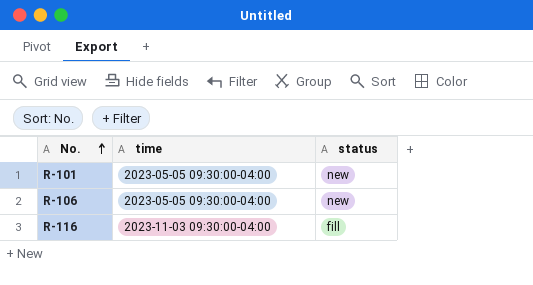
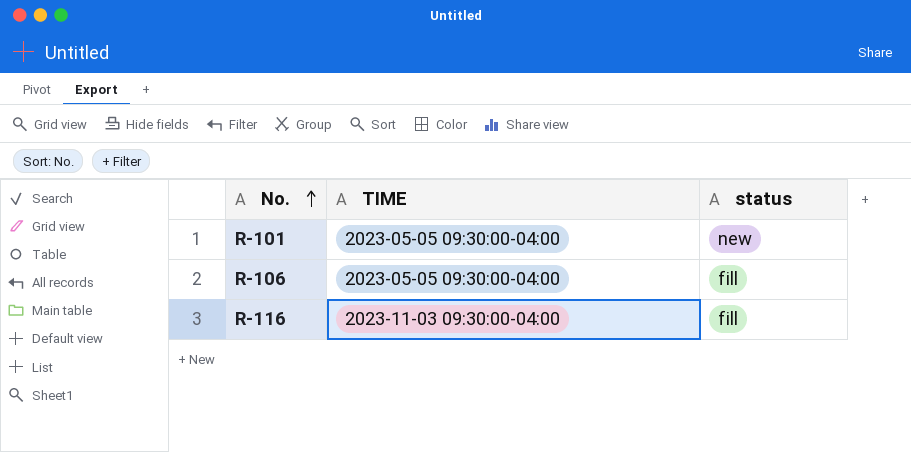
column name: time -> TIME
R-106 | status: new -> fill

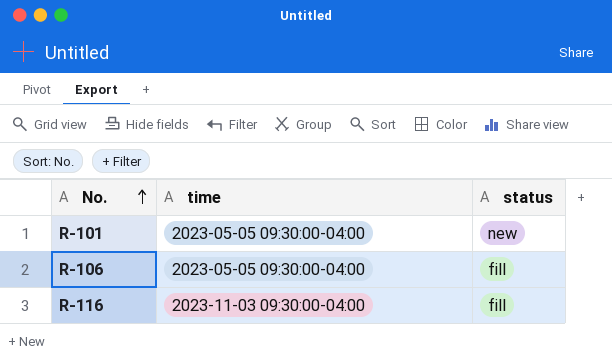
column name: TIME -> time

